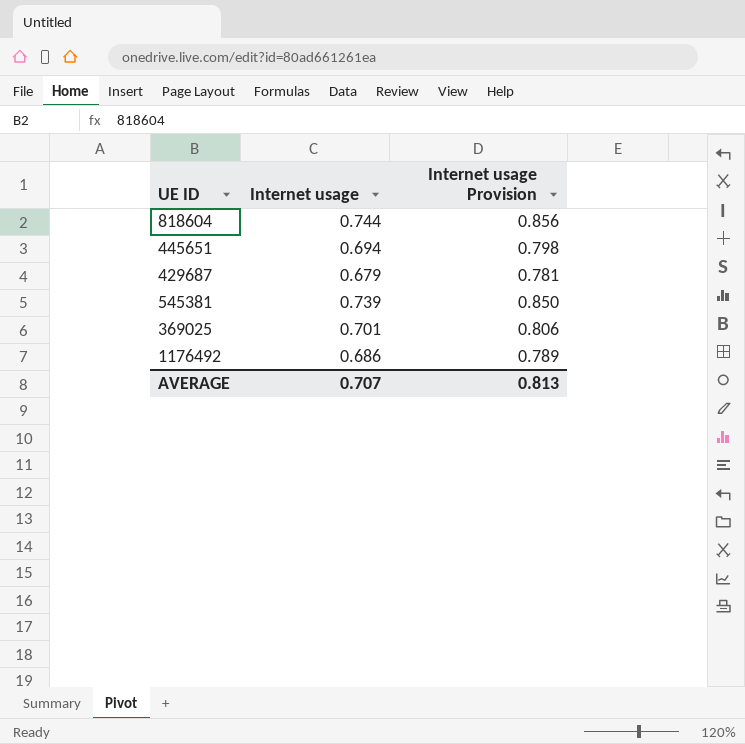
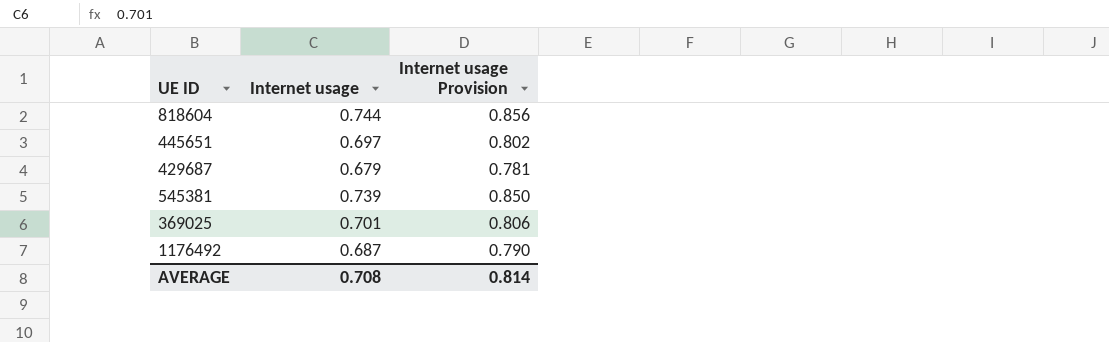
445651 | Internet usage: 0.694 -> 0.697
445651 | Internet usage Provision: 0.798 -> 0.802
1176492 | Internet usage: 0.686 -> 0.687
1176492 | Internet usage Provision: 0.789 -> 0.790
AVERAGE | Internet usage: 0.707 -> 0.708
AVERAGE | Internet usage Provision: 0.813 -> 0.814

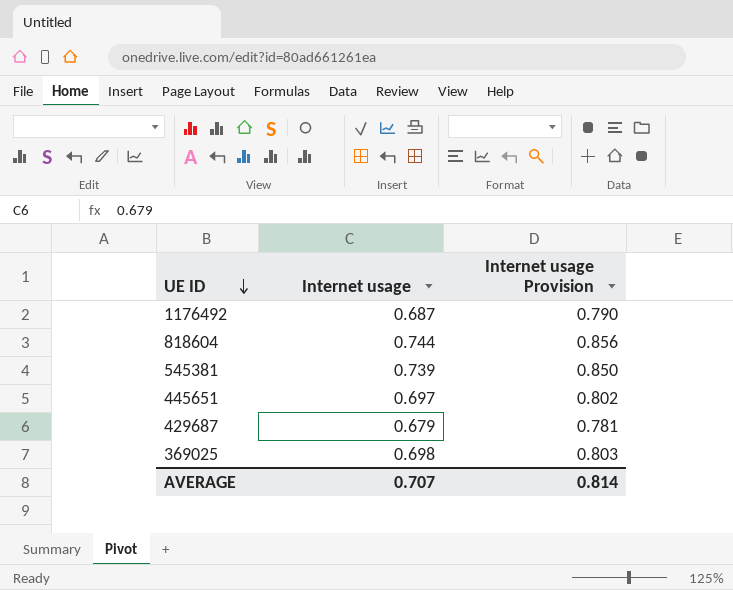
row order: none -> UE ID descending
369025 | Internet usage: 0.701 -> 0.698
369025 | Internet usage Provision: 0.806 -> 0.803
AVERAGE | Internet usage: 0.708 -> 0.707

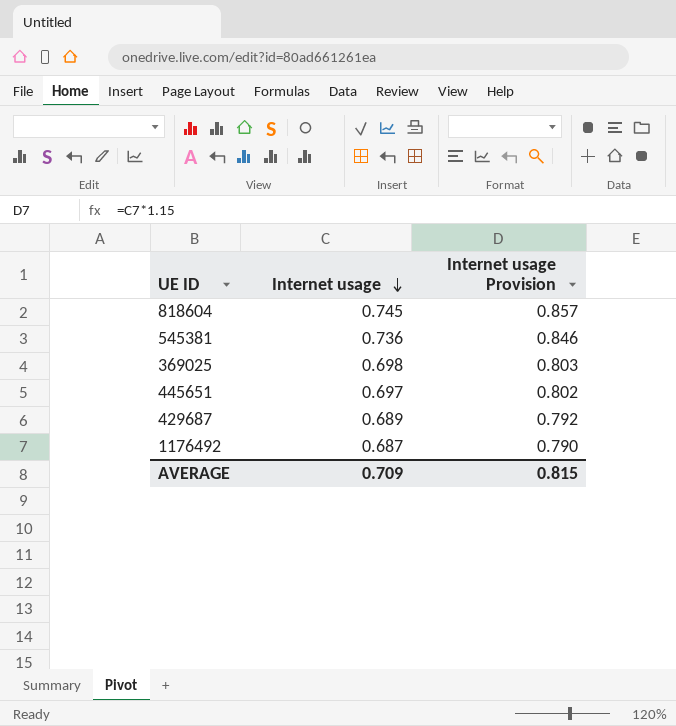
row order: UE ID descending -> Internet usage descending
818604 | Internet usage: 0.744 -> 0.745
818604 | Internet usage Provision: 0.856 -> 0.857
545381 | Internet usage: 0.739 -> 0.736
545381 | Internet usage Provision: 0.850 -> 0.846
429687 | Internet usage: 0.679 -> 0.689
429687 | Internet usage Provision: 0.781 -> 0.792
AVERAGE | Internet usage: 0.707 -> 0.709
AVERAGE | Internet usage Provision: 0.814 -> 0.815

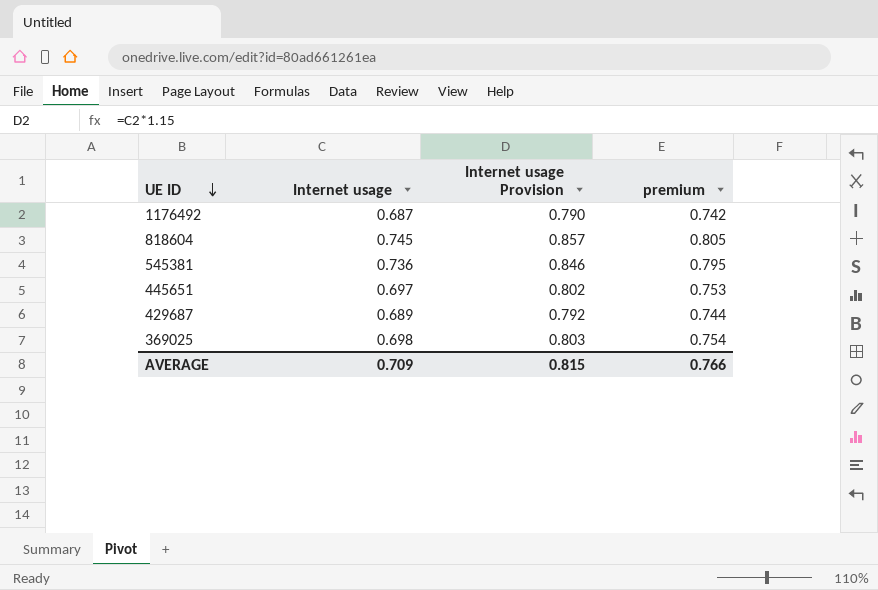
row order: Internet usage descending -> UE ID descending
column premium | formula: none -> [Internet usage] * 1.08

